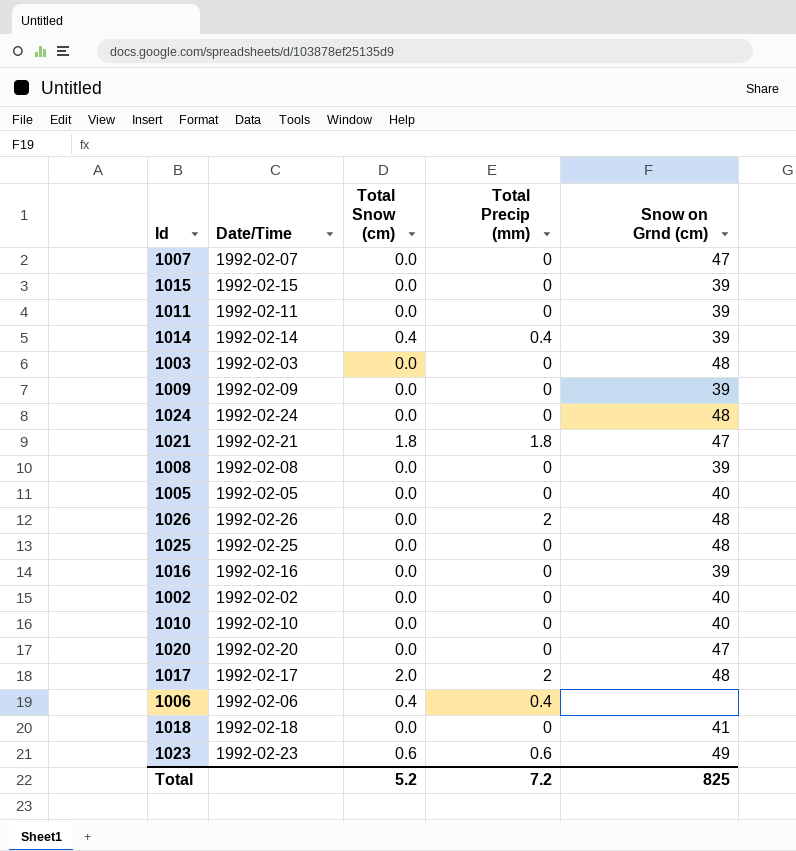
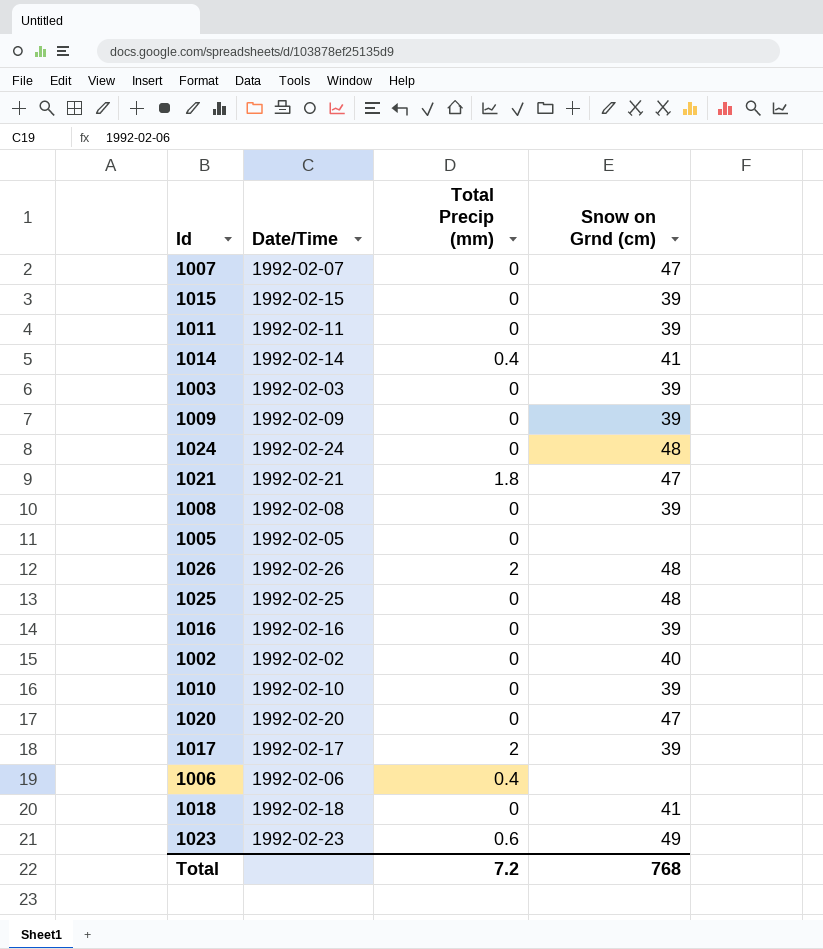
column Total Snow (cm) | position: 3 -> none
1014 | Snow on Grnd (cm): 39 -> 41
1003 | Snow on Grnd (cm): 48 -> 39
1005 | Snow on Grnd (cm): 40 -> none
1010 | Snow on Grnd (cm): 40 -> 39
1017 | Snow on Grnd (cm): 48 -> 39
Total | Snow on Grnd (cm): 825 -> 768

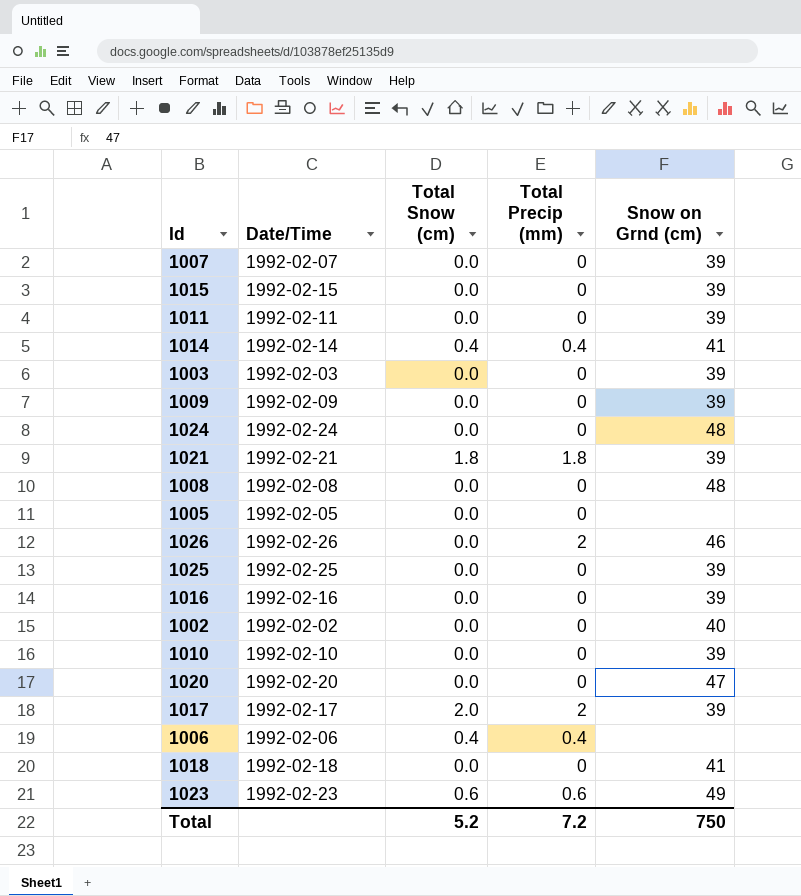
column Total Snow (cm) | position: none -> 3
1007 | Snow on Grnd (cm): 47 -> 39
1021 | Snow on Grnd (cm): 47 -> 39
1008 | Snow on Grnd (cm): 39 -> 48
1026 | Snow on Grnd (cm): 48 -> 46
1025 | Snow on Grnd (cm): 48 -> 39
Total | Snow on Grnd (cm): 768 -> 750

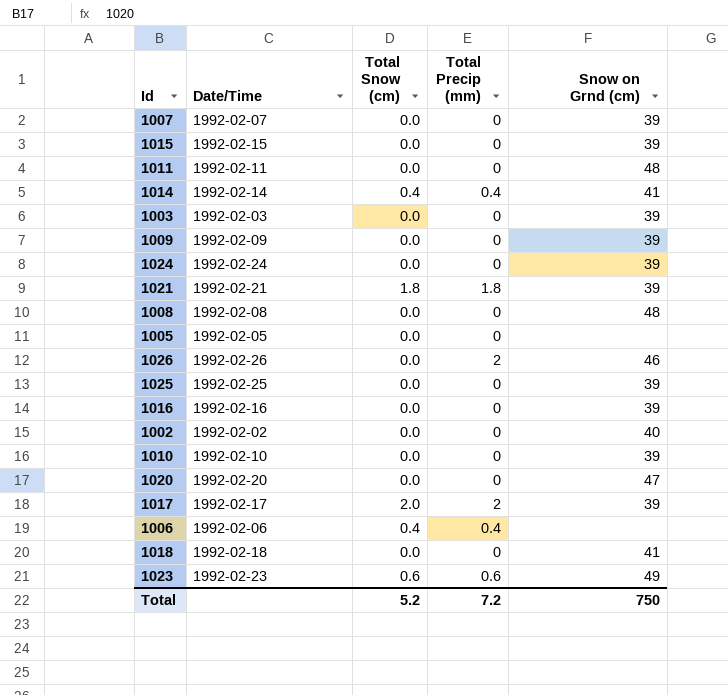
1011 | Snow on Grnd (cm): 39 -> 48
1024 | Snow on Grnd (cm): 48 -> 39

